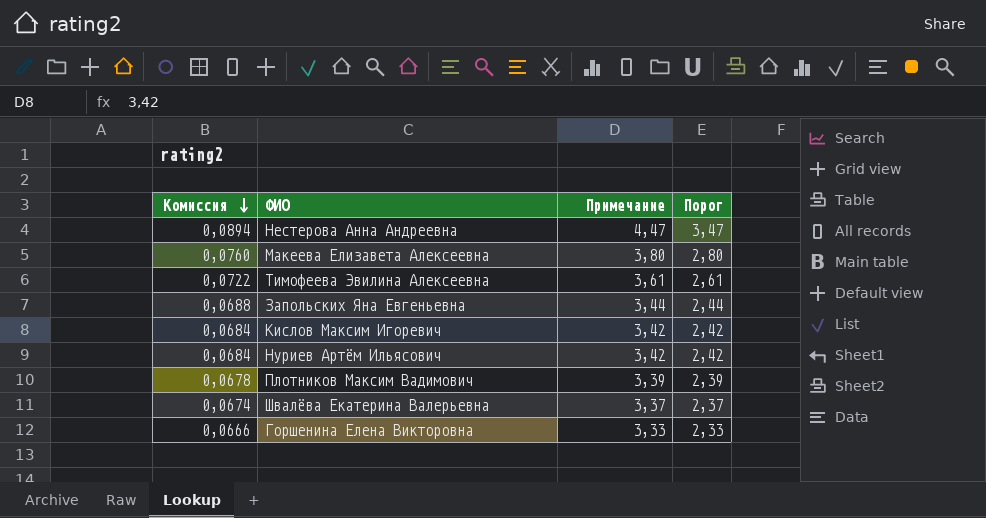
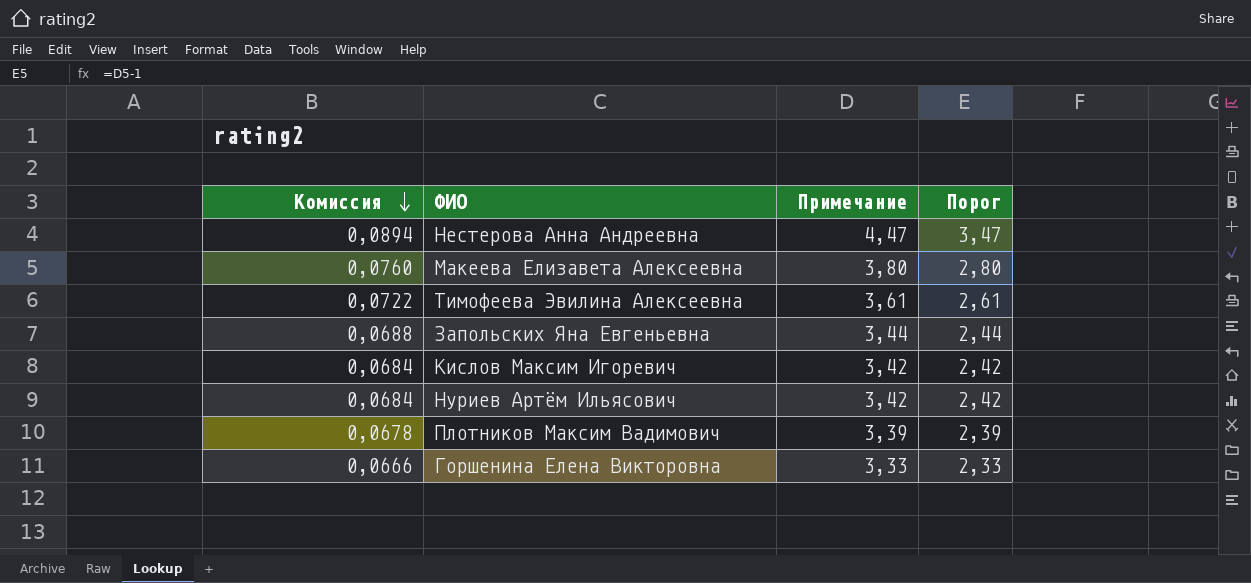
row Швалёва Екатерина Валерьевна: 0,0674 | 3,37 | 2,37 -> none

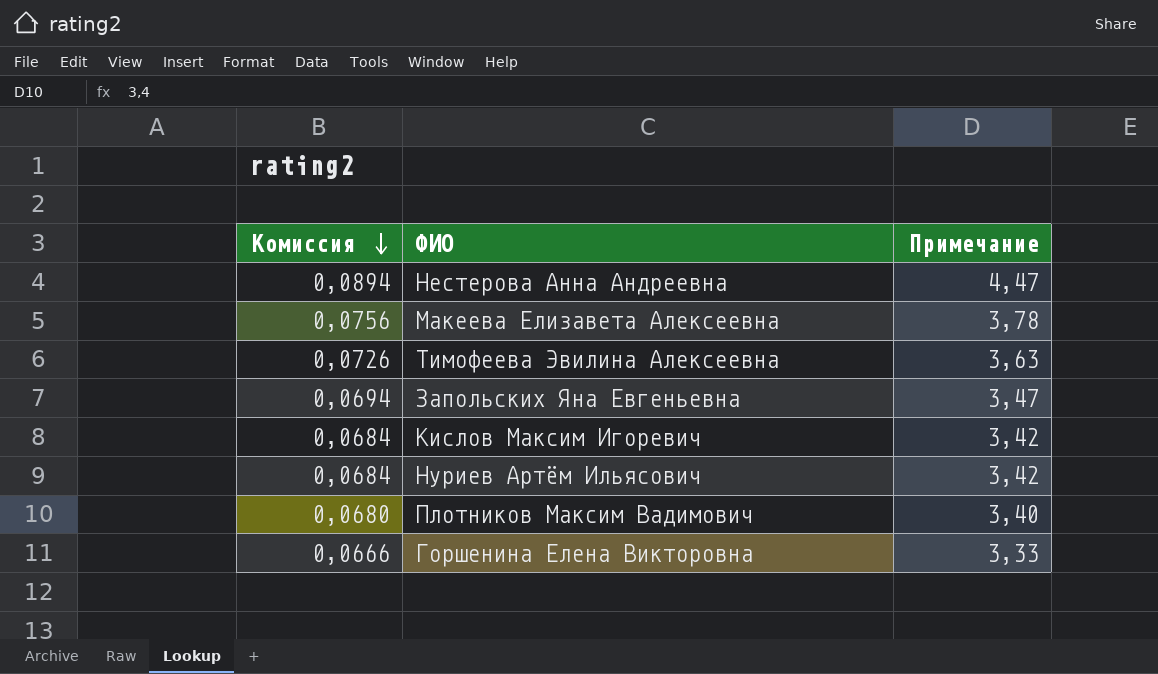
column Порог | formula: [Примечание] - 1 -> none
Макеева Елизавета Алексеевна | Комиссия: 0,0760 -> 0,0756
Макеева Елизавета Алексеевна | Примечание: 3,80 -> 3,78
Тимофеева Эвилина Алексеевна | Комиссия: 0,0722 -> 0,0726
Тимофеева Эвилина Алексеевна | Примечание: 3,61 -> 3,63
Запольских Яна Евгеньевна | Комиссия: 0,0688 -> 0,0694
Запольских Яна Евгеньевна | Примечание: 3,44 -> 3,47
Плотников Максим Вадимович | Комиссия: 0,0678 -> 0,0680
Плотников Максим Вадимович | Примечание: 3,39 -> 3,40

